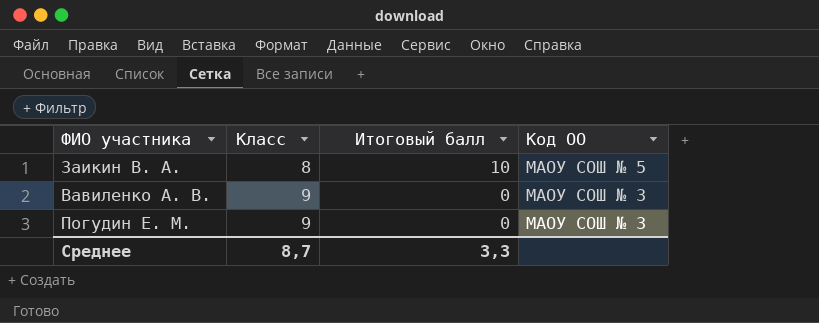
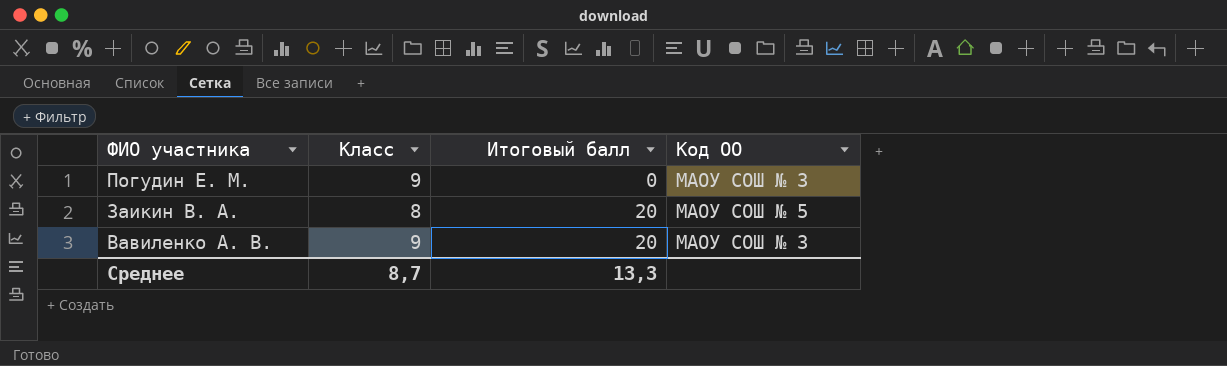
row order: Класс ascending -> ФИО участника descending
Заикин В. А. | Итоговый балл: 10 -> 20
Вавиленко А. В. | Итоговый балл: 0 -> 20
Среднее | Итоговый балл: 3,3 -> 13,3

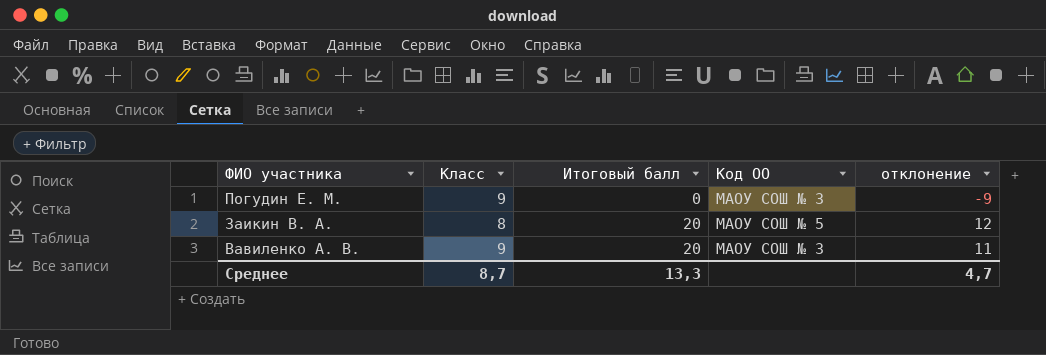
column отклонение | formula: none -> [Итоговый балл] - [Класс]

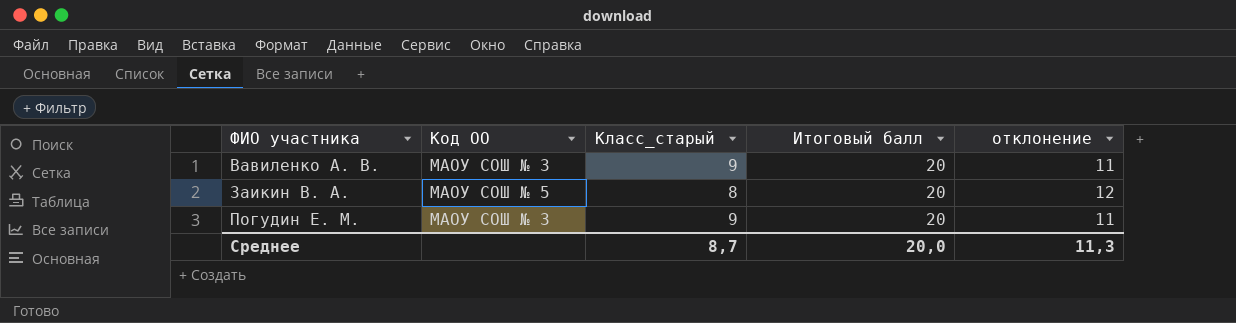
row order: ФИО участника descending -> ФИО участника ascending
column Код ОО | position: 4 -> 2
column name: Класс -> Класс_старый
Погудин Е. М. | Итоговый балл: 0 -> 20
Погудин Е. М. | отклонение: -9 -> 11
Среднее | Итоговый балл: 13,3 -> 20,0
Среднее | отклонение: 4,7 -> 11,3

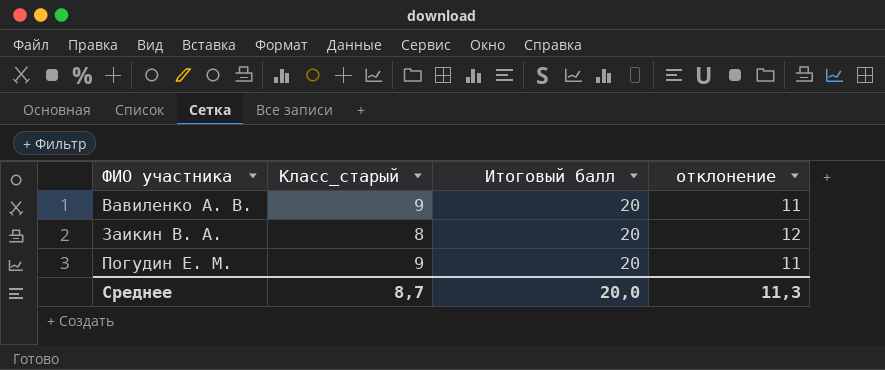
column Код ОО | position: 2 -> none

